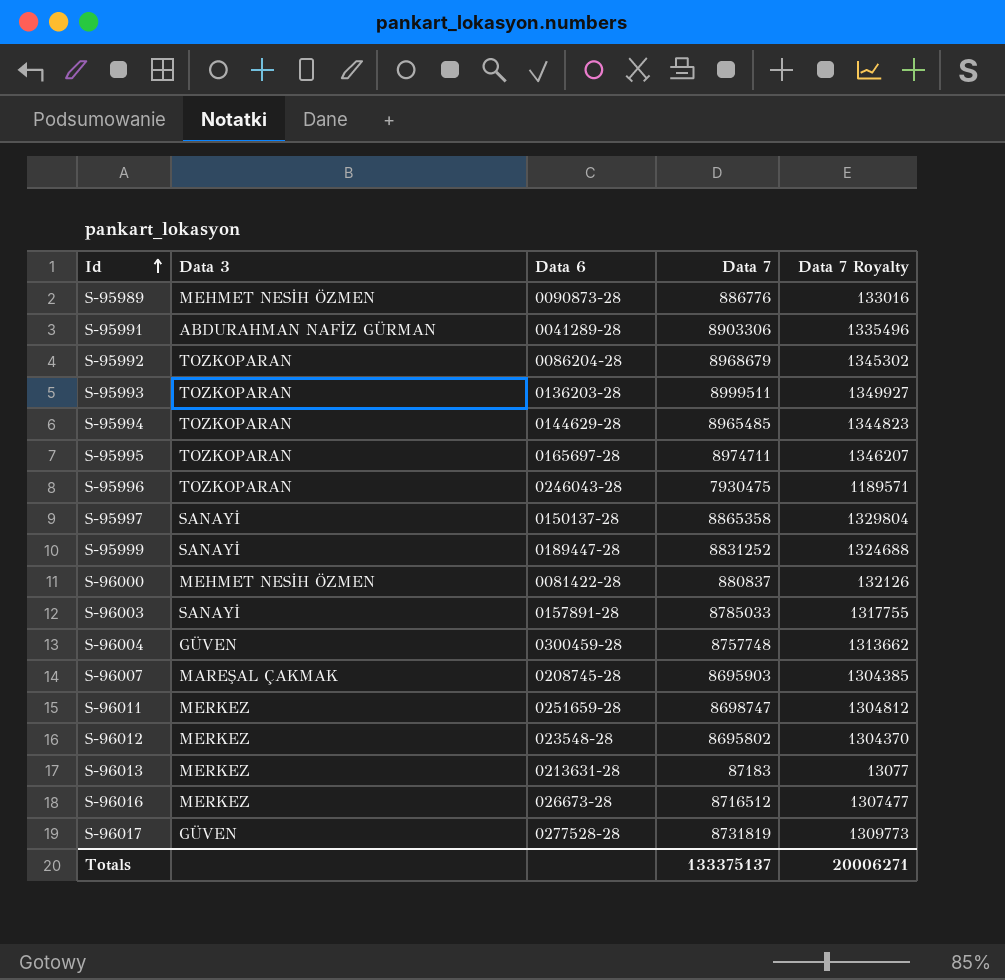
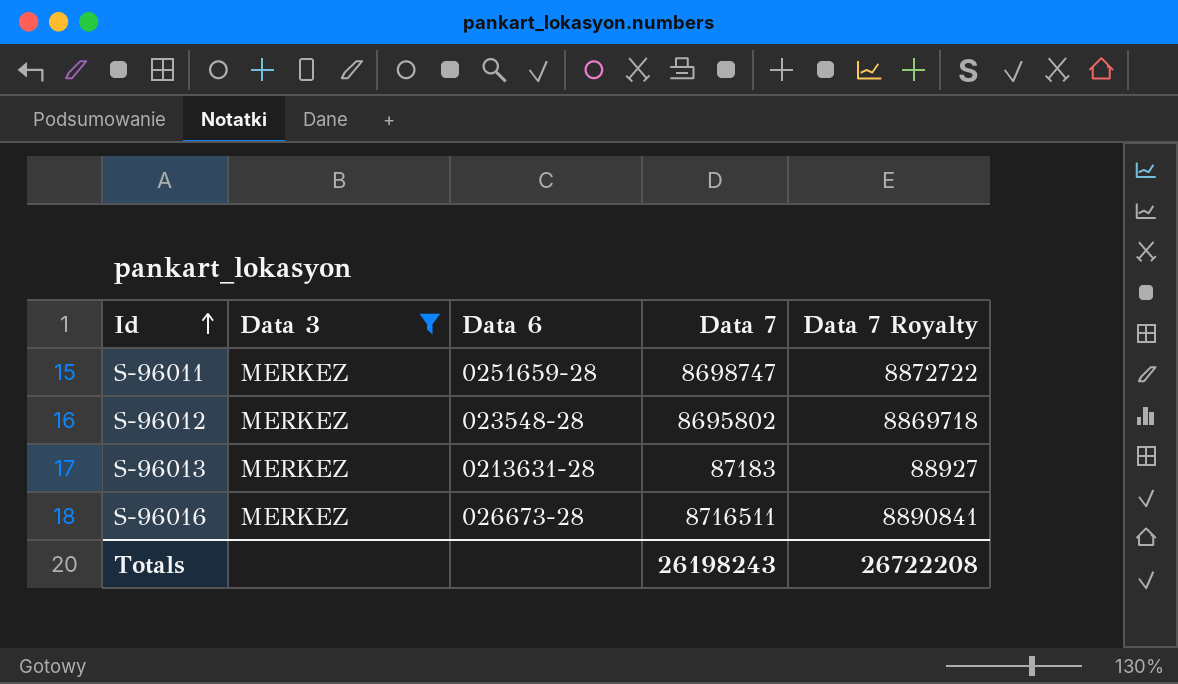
filter: none -> Data 3 = MERKEZ
column Data 7 Royalty | formula: [Data 7] * 0.15 -> [Data 7] * 1.02
S-96016 | Data 7: 8716512 -> 8716511
Totals | Data 7: 133375137 -> 26198243
Totals | Data 7 Royalty: 20006271 -> 26722208

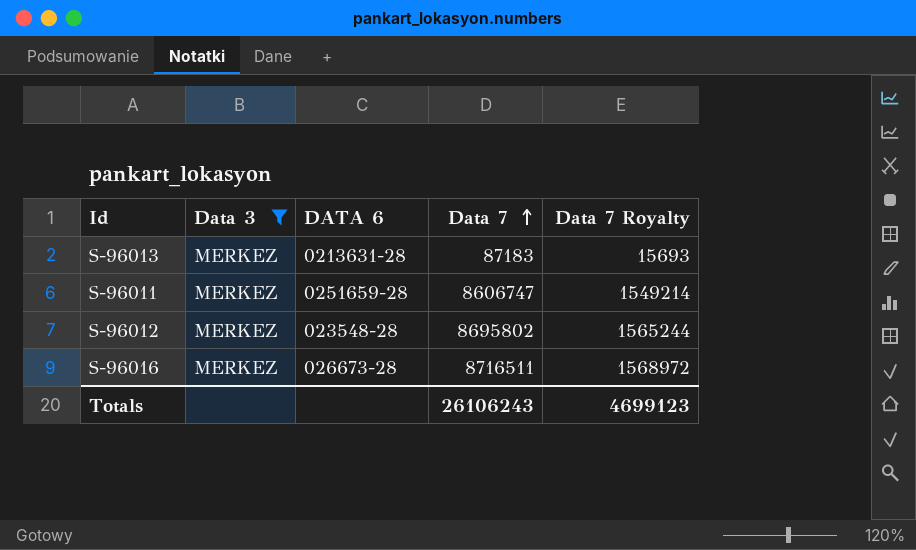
row order: Id ascending -> Data 7 ascending
column name: Data 6 -> DATA 6
column Data 7 Royalty | formula: [Data 7] * 1.02 -> [Data 7] * 0.18
S-96011 | Data 7: 8698747 -> 8606747
Totals | Data 7: 26198243 -> 26106243
Totals | Data 7 Royalty: 26722208 -> 4699123

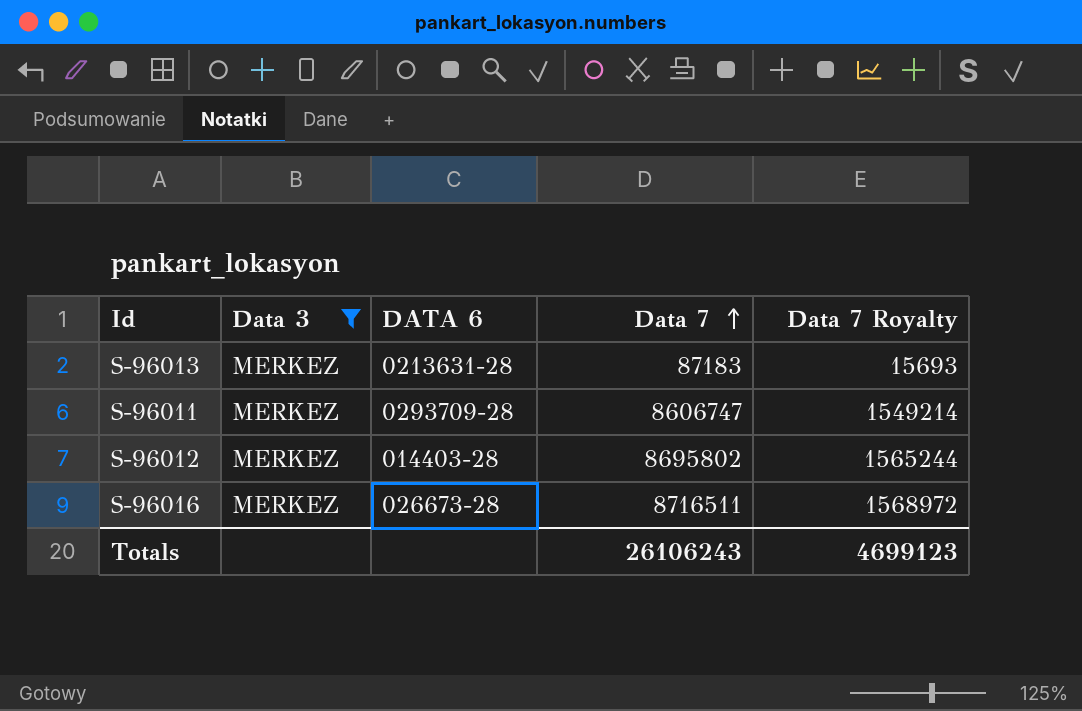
S-96011 | DATA 6: 0251659-28 -> 0293709-28
S-96012 | DATA 6: 023548-28 -> 014403-28

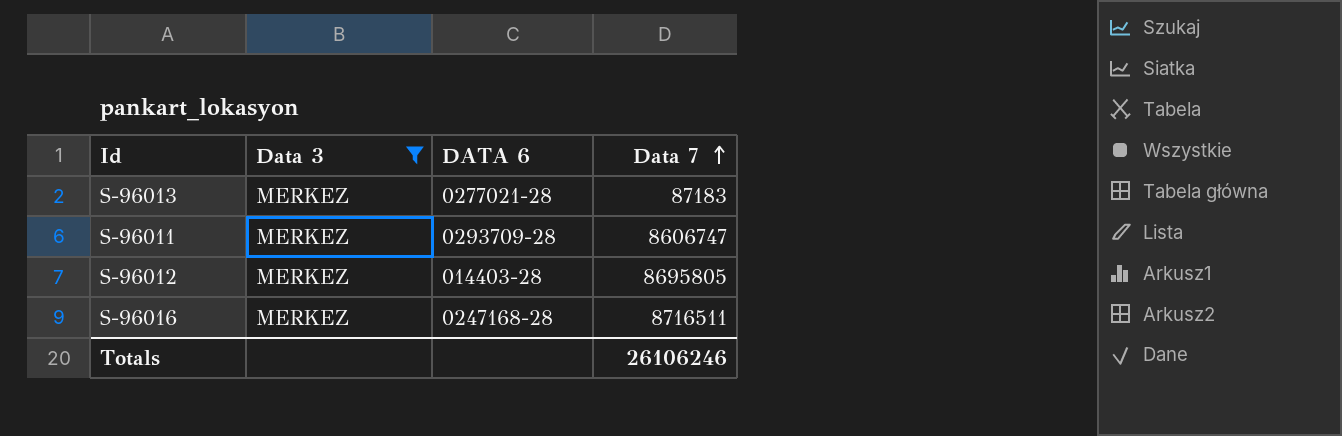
column Data 7 Royalty | formula: [Data 7] * 0.18 -> none
S-96013 | DATA 6: 0213631-28 -> 0277021-28
S-96012 | Data 7: 8695802 -> 8695805
S-96016 | DATA 6: 026673-28 -> 0247168-28
Totals | Data 7: 26106243 -> 26106246

